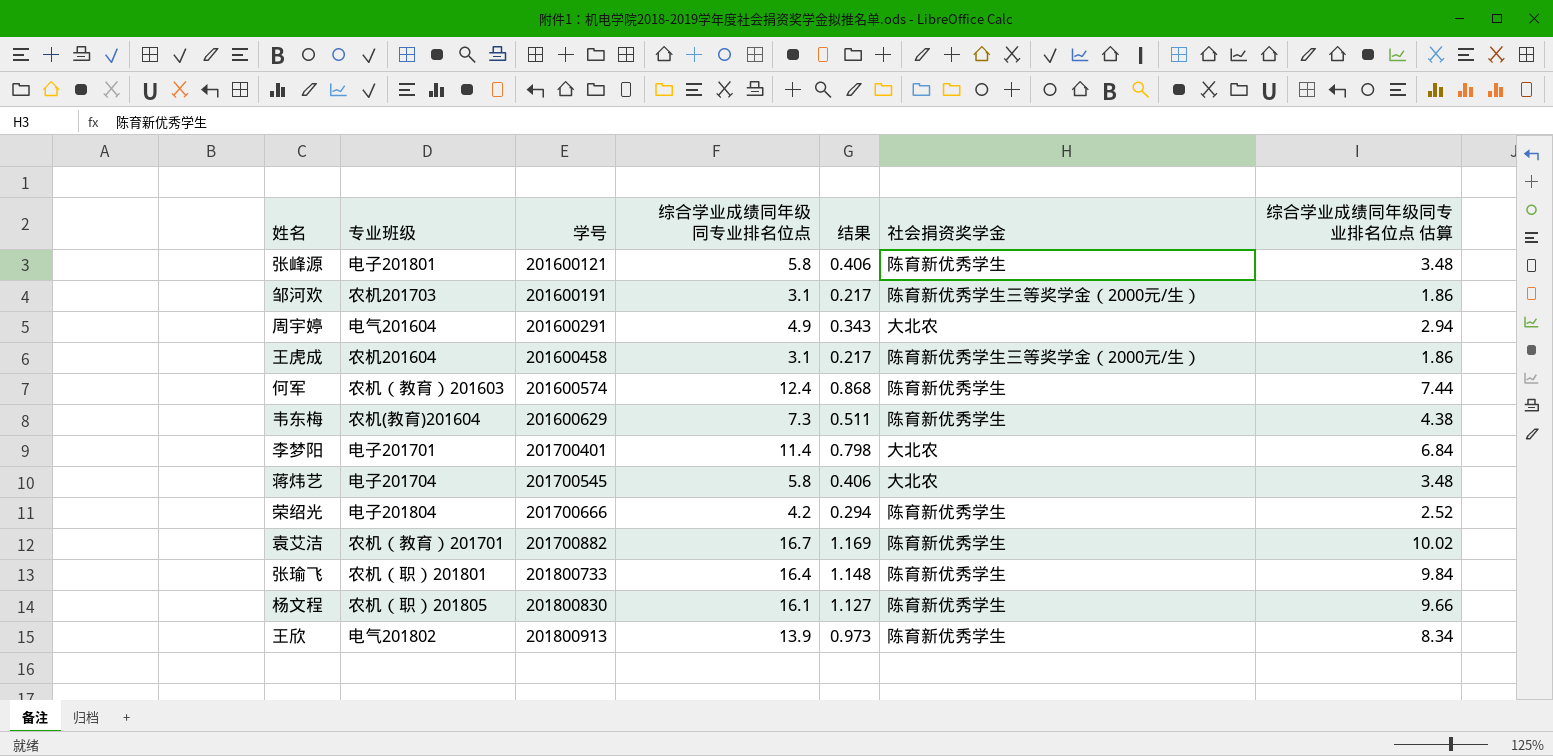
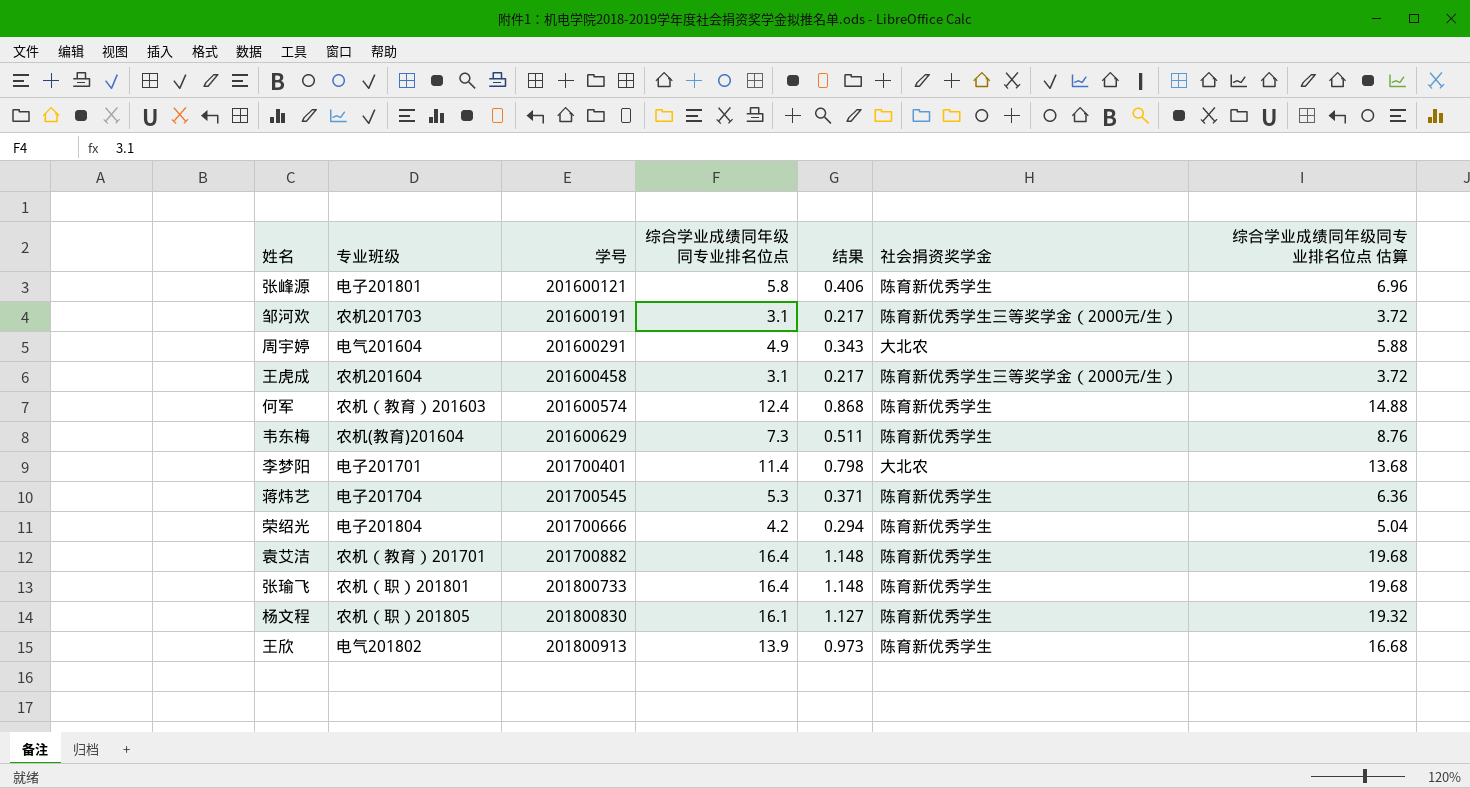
column 综合学业成绩同年级同专业排名位点 估算 | formula: [综合学业成绩同年级同专业排名位点] * 0.6 -> [综合学业成绩同年级同专业排名位点] * 1.2
蒋炜艺 | 综合学业成绩同年级同专业排名位点: 5.8 -> 5.3
蒋炜艺 | 结果: 0.406 -> 0.371
蒋炜艺 | 社会捐资奖学金: 大北农 -> 陈育新优秀学生
袁艾洁 | 综合学业成绩同年级同专业排名位点: 16.7 -> 16.4
袁艾洁 | 结果: 1.169 -> 1.148

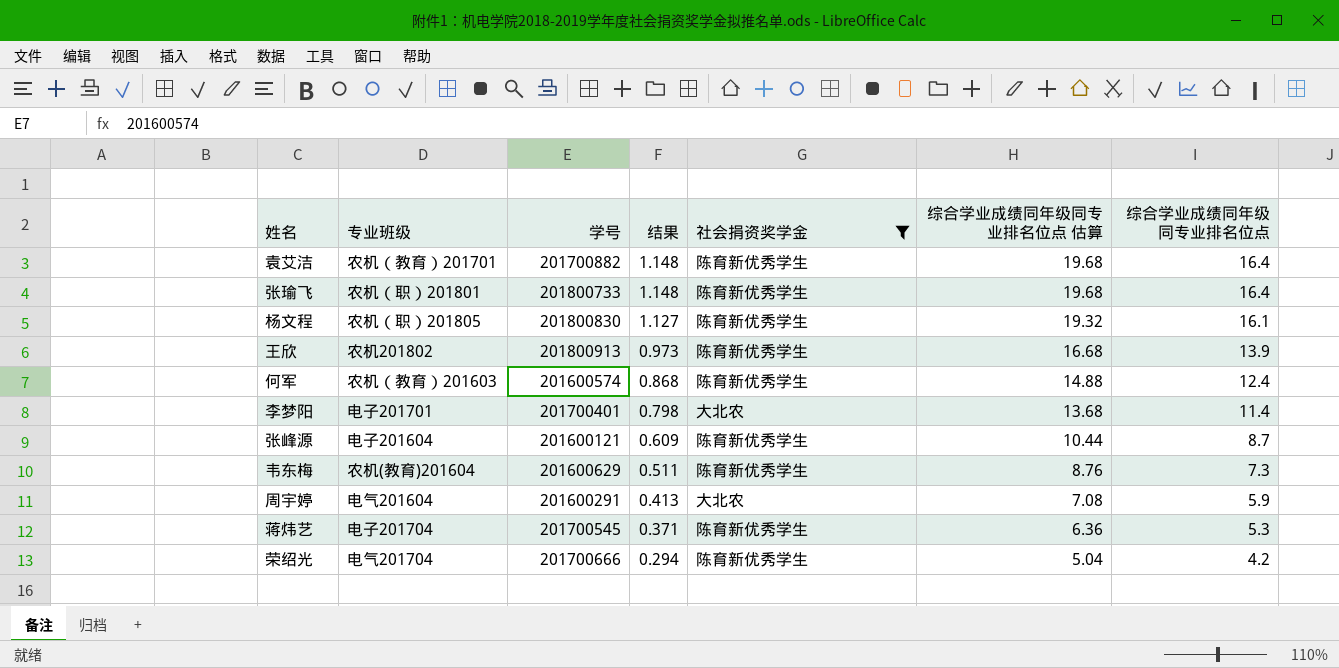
filter: none -> 社会捐资奖学金 != 陈育新优秀学生三等奖学金（2000元/生）
row order: 学号 ascending -> 结果 descending
column 综合学业成绩同年级同专业排名位点 | position: 4 -> 7
王欣 | 专业班级: 电气201802 -> 农机201802
张峰源 | 专业班级: 电子201801 -> 电子201604
张峰源 | 结果: 0.406 -> 0.609
张峰源 | 综合学业成绩同年级同专业排名位点 估算: 6.96 -> 10.44
张峰源 | 综合学业成绩同年级同专业排名位点: 5.8 -> 8.7
周宇婷 | 结果: 0.343 -> 0.413
周宇婷 | 综合学业成绩同年级同专业排名位点 估算: 5.88 -> 7.08
周宇婷 | 综合学业成绩同年级同专业排名位点: 4.9 -> 5.9
荣绍光 | 专业班级: 电子201804 -> 电气201704

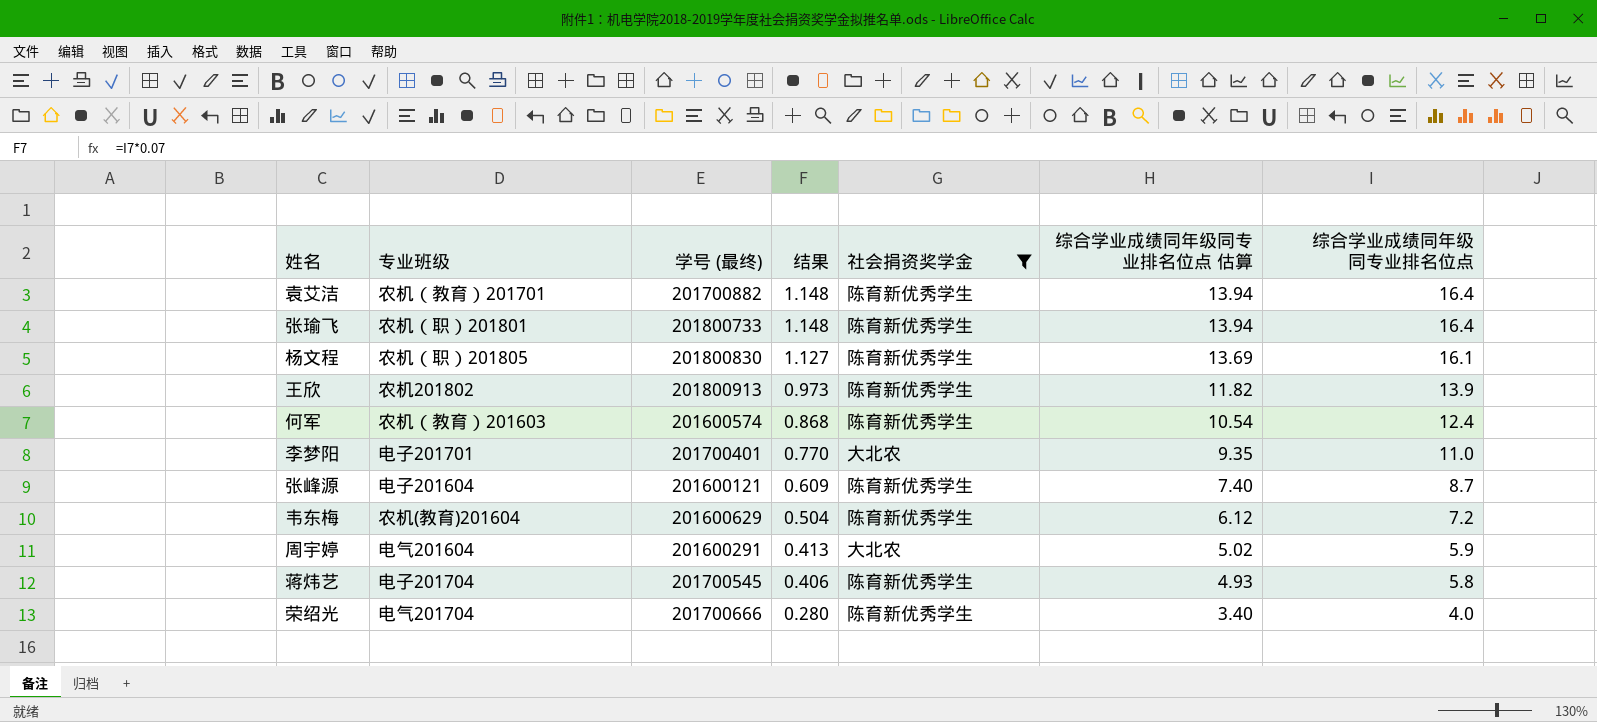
column name: 学号 -> 学号 (最终)
column 综合学业成绩同年级同专业排名位点 估算 | formula: [综合学业成绩同年级同专业排名位点] * 1.2 -> [综合学业成绩同年级同专业排名位点] * 0.85
李梦阳 | 结果: 0.798 -> 0.770
李梦阳 | 综合学业成绩同年级同专业排名位点: 11.4 -> 11.0
韦东梅 | 结果: 0.511 -> 0.504
韦东梅 | 综合学业成绩同年级同专业排名位点: 7.3 -> 7.2
蒋炜艺 | 结果: 0.371 -> 0.406
蒋炜艺 | 综合学业成绩同年级同专业排名位点: 5.3 -> 5.8
荣绍光 | 结果: 0.294 -> 0.280
荣绍光 | 综合学业成绩同年级同专业排名位点: 4.2 -> 4.0

